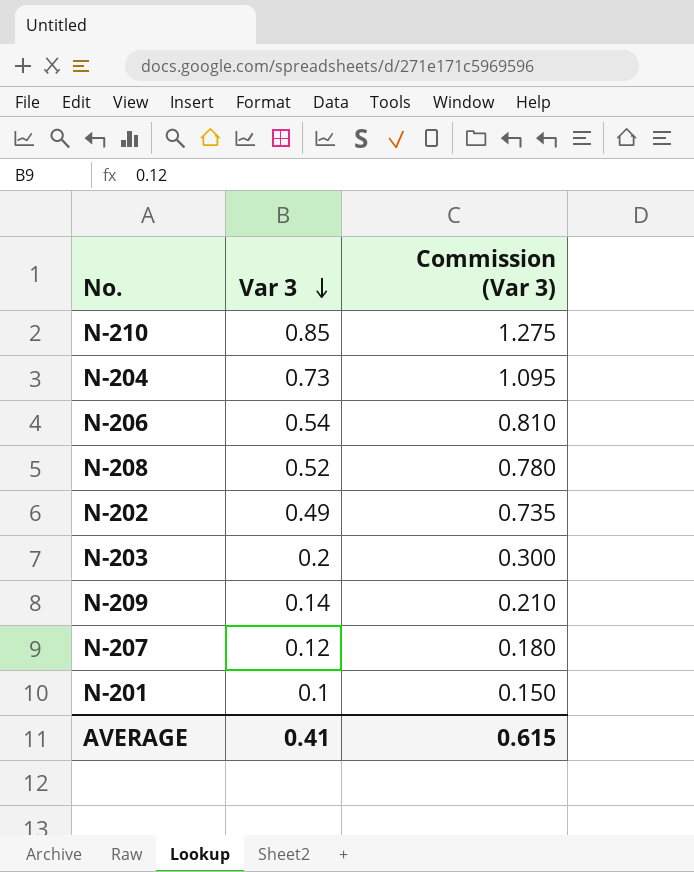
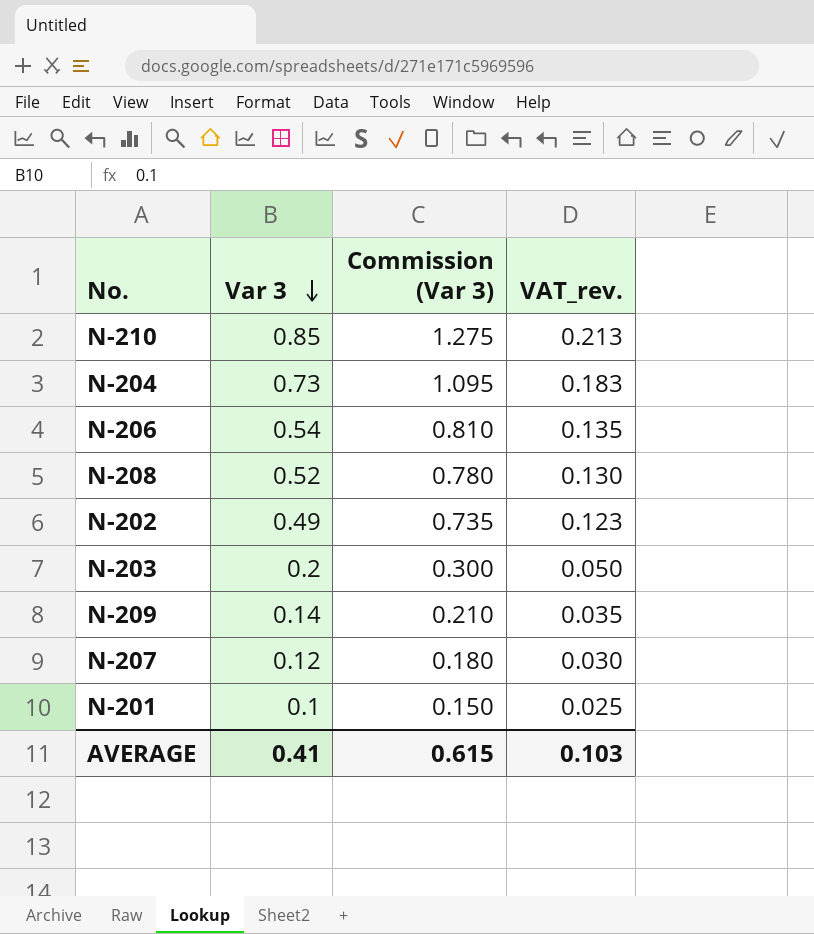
column VAT_rev. | formula: none -> [Var 3] * 0.25

